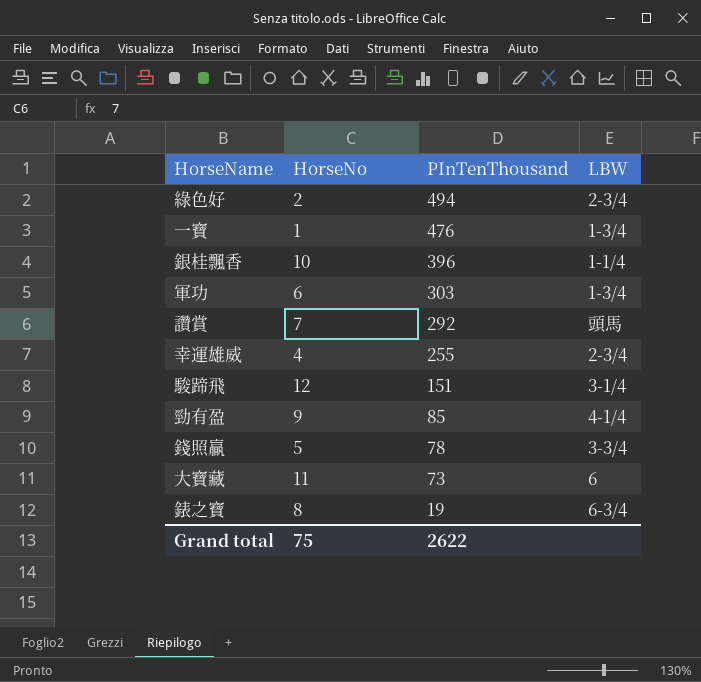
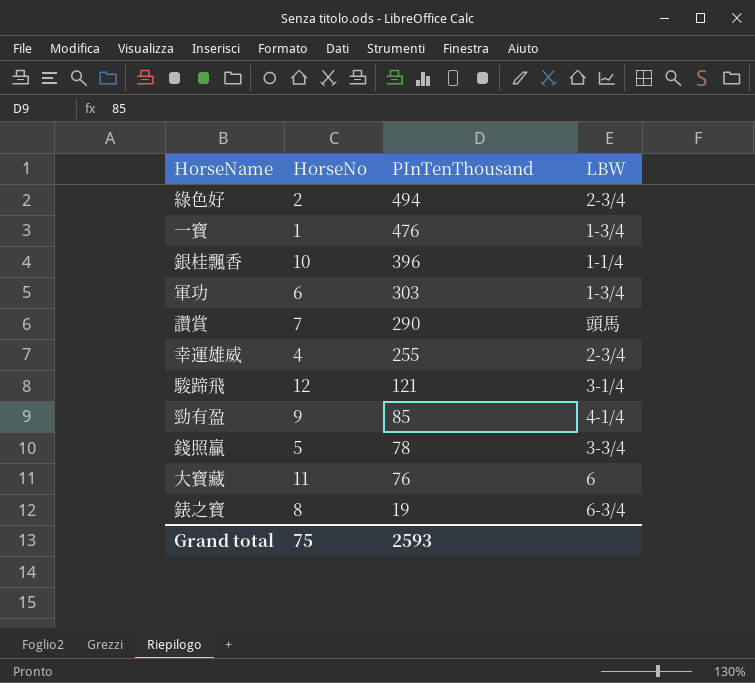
讚賞 | PInTenThousand: 292 -> 290
駿蹄飛 | PInTenThousand: 151 -> 121
大寶藏 | PInTenThousand: 73 -> 76
Grand total | PInTenThousand: 2622 -> 2593

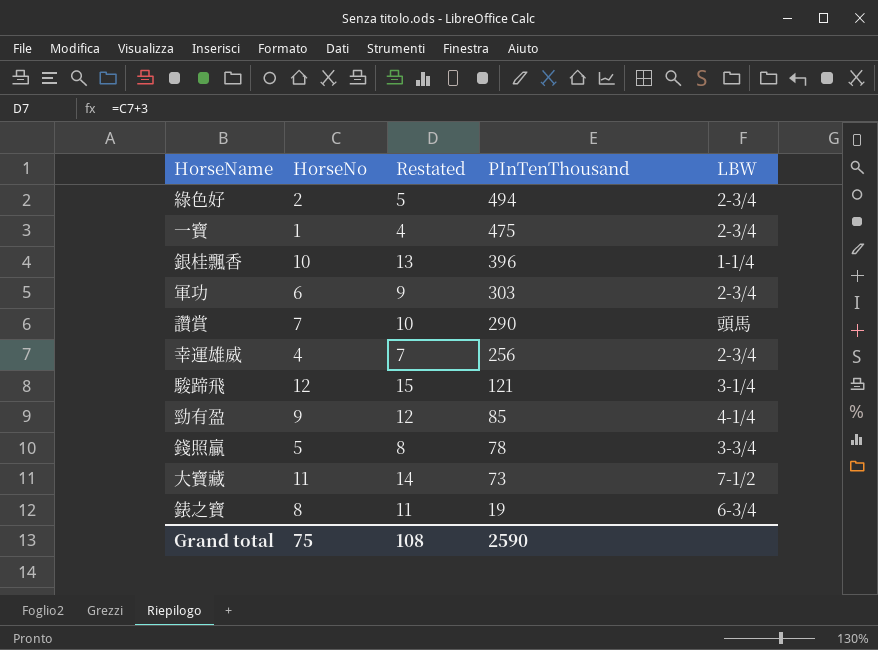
column Restated | formula: none -> [HorseNo] + 3
一寶 | PInTenThousand: 476 -> 475
一寶 | LBW: 1-3/4 -> 2-3/4
軍功 | LBW: 1-3/4 -> 2-3/4
幸運雄威 | PInTenThousand: 255 -> 256
大寶藏 | PInTenThousand: 76 -> 73
大寶藏 | LBW: 6 -> 7-1/2
Grand total | PInTenThousand: 2593 -> 2590

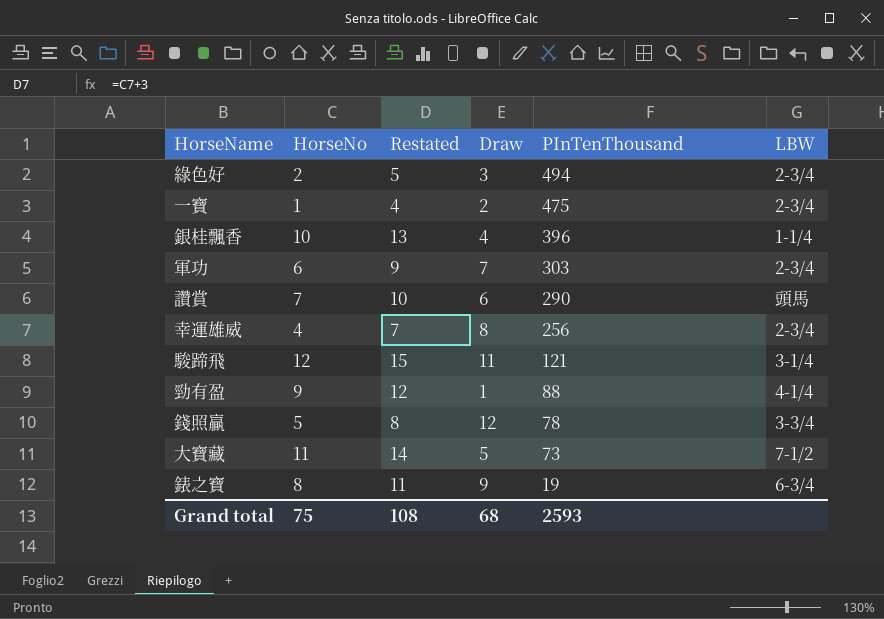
column Draw | position: none -> 4
勁有盈 | PInTenThousand: 85 -> 88
Grand total | PInTenThousand: 2590 -> 2593

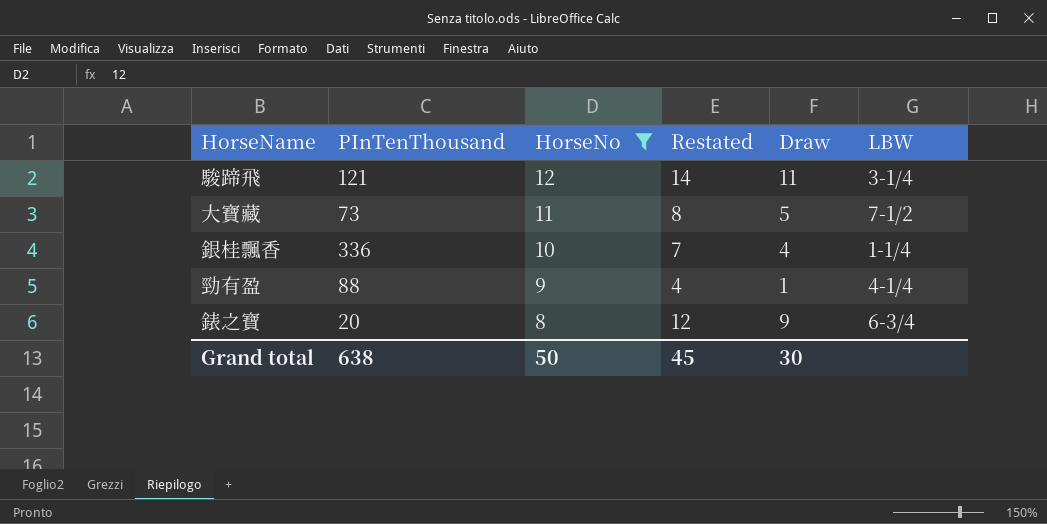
filter: none -> HorseNo >= 8
row order: PInTenThousand descending -> HorseNo descending
column PInTenThousand | position: 5 -> 2
column Restated | formula: [HorseNo] + 3 -> [Draw] + 3
銀桂飄香 | PInTenThousand: 396 -> 336
錶之寶 | PInTenThousand: 19 -> 20
Grand total | PInTenThousand: 2593 -> 638
Grand total | HorseNo: 75 -> 50
Grand total | Restated: 108 -> 45
Grand total | Draw: 68 -> 30

